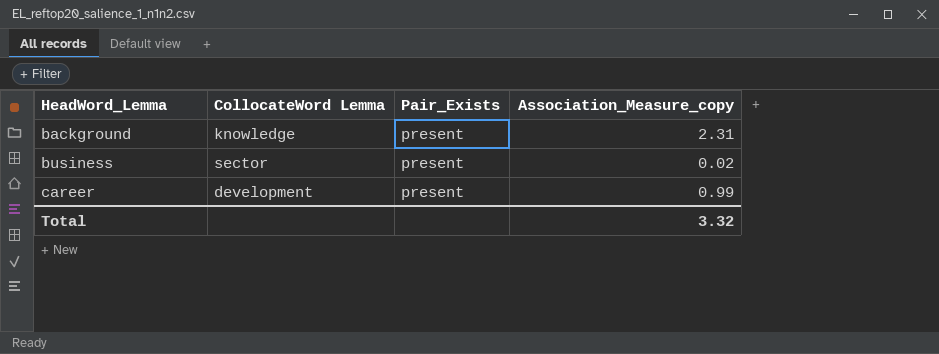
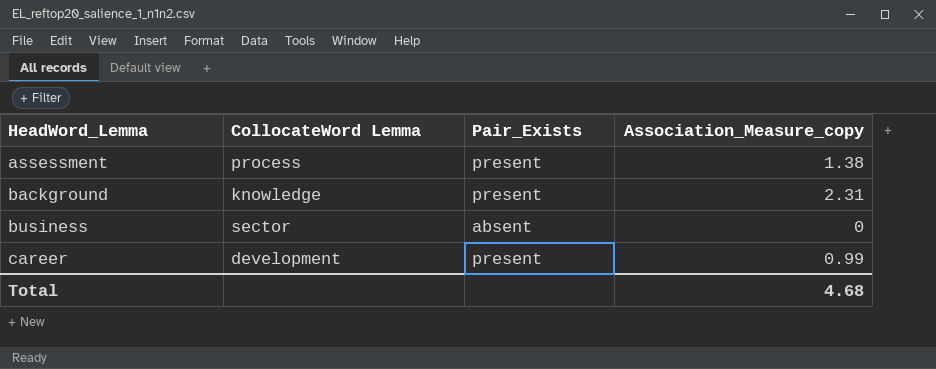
row assessment: none -> process | present | 1.38
business | Pair_Exists: present -> absent
business | Association_Measure_copy: 0.02 -> 0
Total | Association_Measure_copy: 3.32 -> 4.68

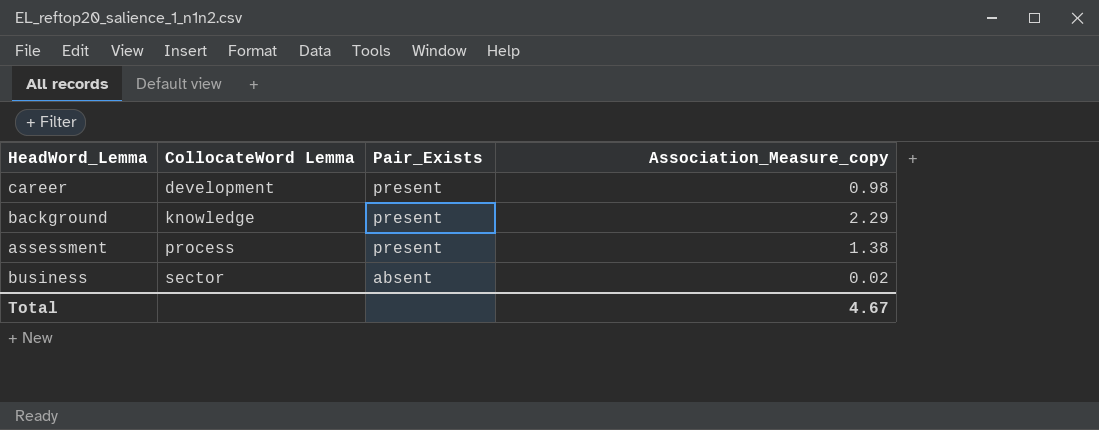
row order: HeadWord_Lemma ascending -> CollocateWord Lemma ascending
career | Association_Measure_copy: 0.99 -> 0.98
background | Association_Measure_copy: 2.31 -> 2.29
business | Association_Measure_copy: 0 -> 0.02
Total | Association_Measure_copy: 4.68 -> 4.67

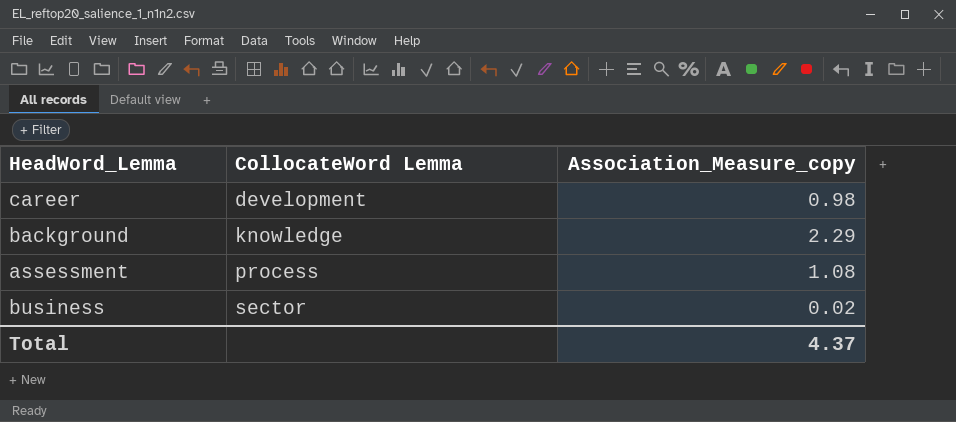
column Pair_Exists | position: 3 -> none
assessment | Association_Measure_copy: 1.38 -> 1.08
Total | Association_Measure_copy: 4.67 -> 4.37

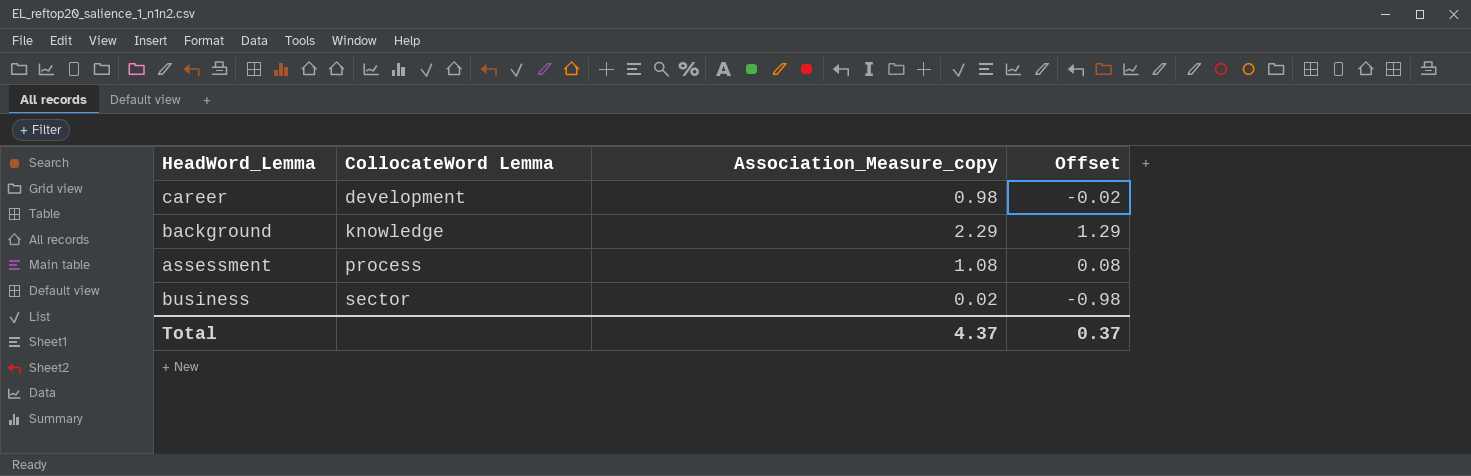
column Offset | formula: none -> [Association_Measure_copy] - 1

